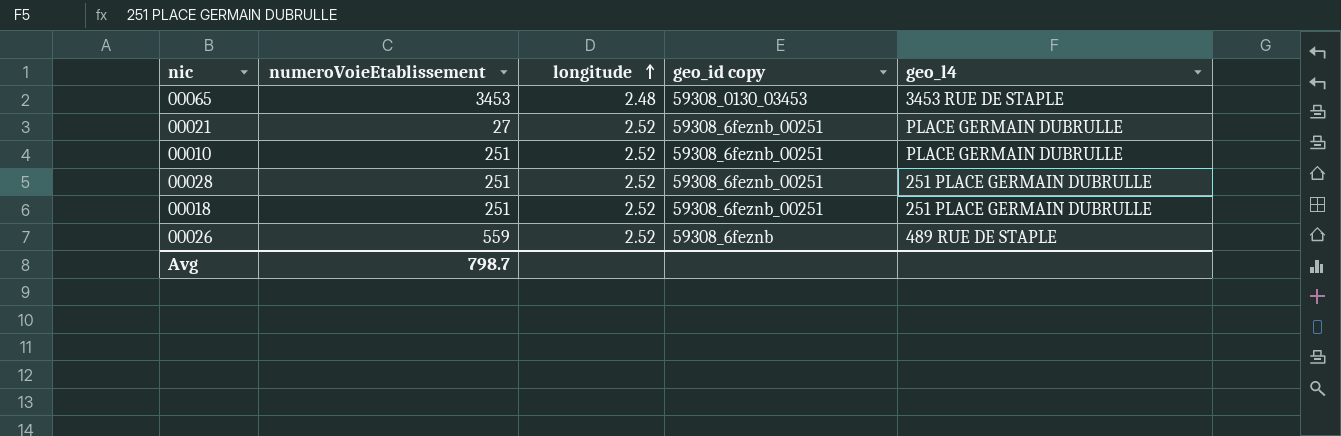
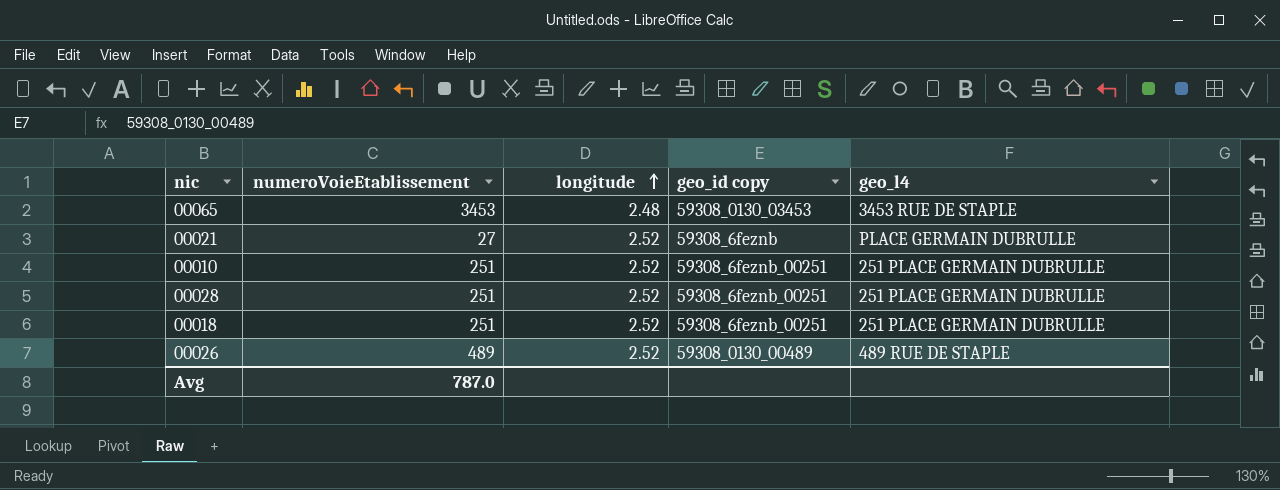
00021 | geo_id copy: 59308_6feznb_00251 -> 59308_6feznb
00010 | geo_l4: PLACE GERMAIN DUBRULLE -> 251 PLACE GERMAIN DUBRULLE
00026 | numeroVoieEtablissement: 559 -> 489
00026 | geo_id copy: 59308_6feznb -> 59308_0130_00489
Avg | numeroVoieEtablissement: 798.7 -> 787.0

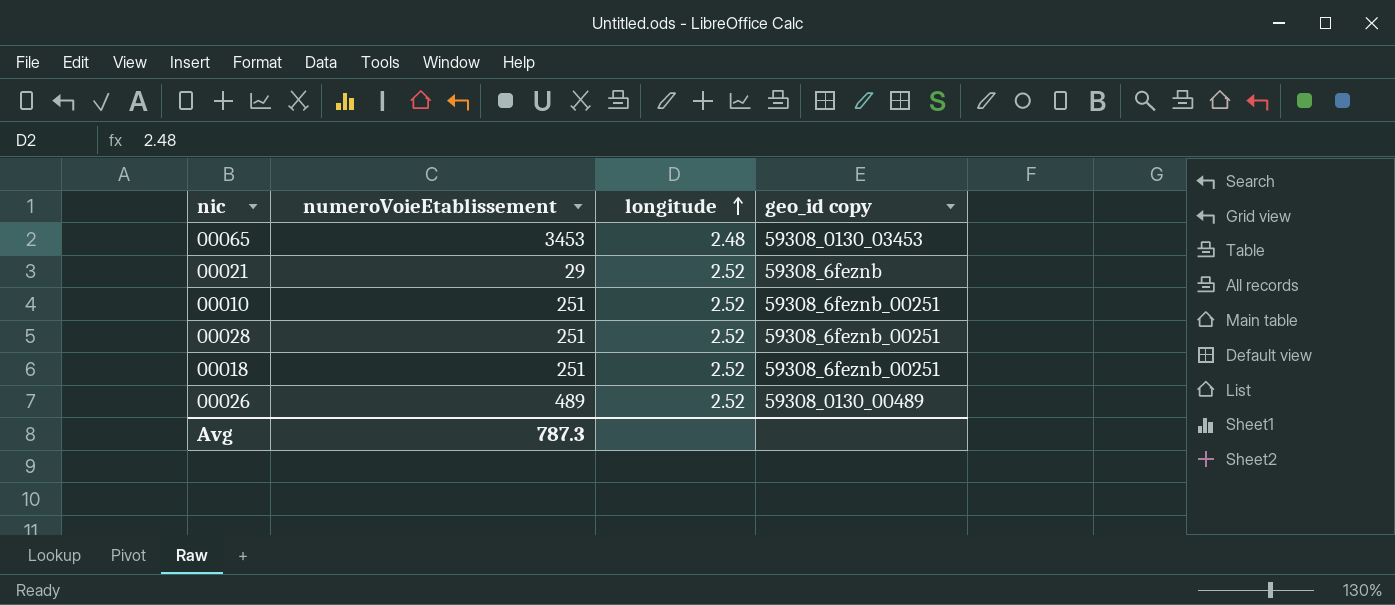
column geo_l4 | position: 5 -> none
00021 | numeroVoieEtablissement: 27 -> 29
Avg | numeroVoieEtablissement: 787.0 -> 787.3

